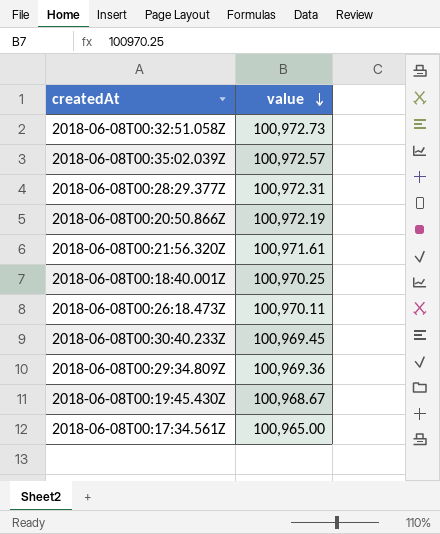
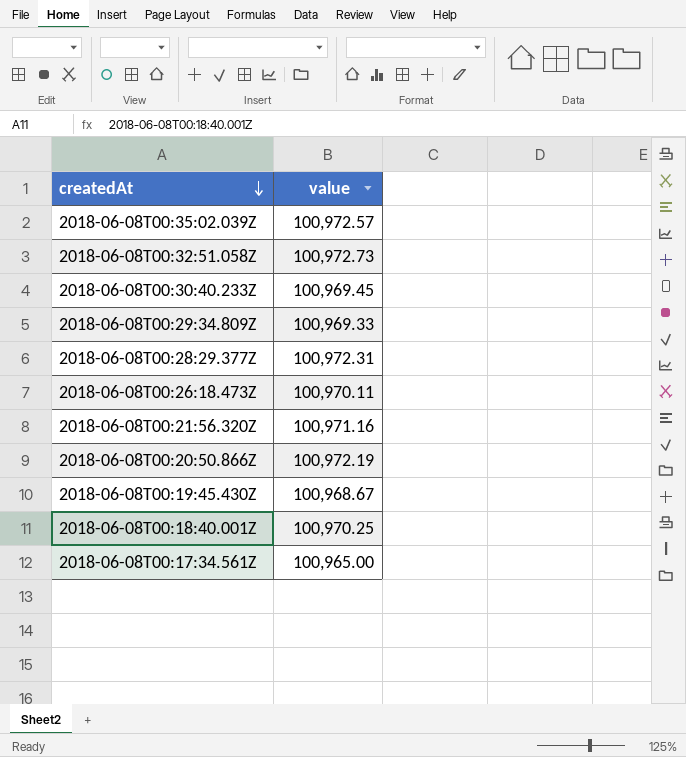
row order: value descending -> createdAt descending
2018-06-08T00:29:34.809Z | value: 100,969.36 -> 100,969.33
2018-06-08T00:21:56.320Z | value: 100,971.61 -> 100,971.16

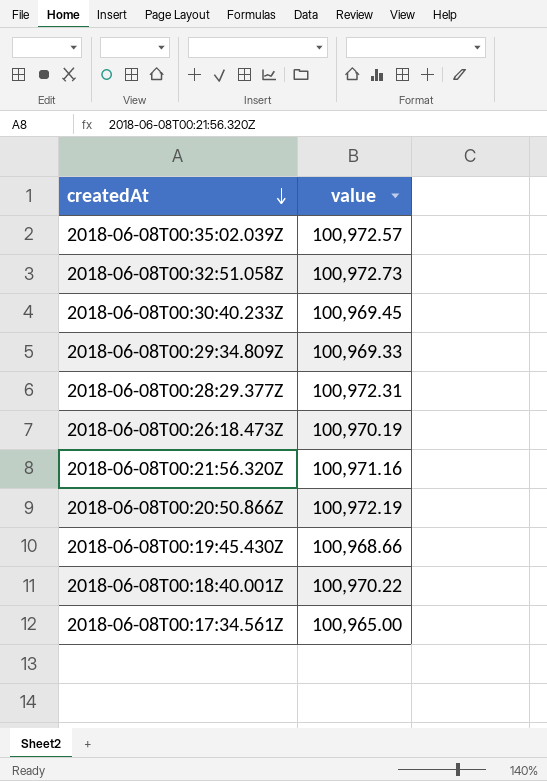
2018-06-08T00:26:18.473Z | value: 100,970.11 -> 100,970.19
2018-06-08T00:19:45.430Z | value: 100,968.67 -> 100,968.66
2018-06-08T00:18:40.001Z | value: 100,970.25 -> 100,970.22

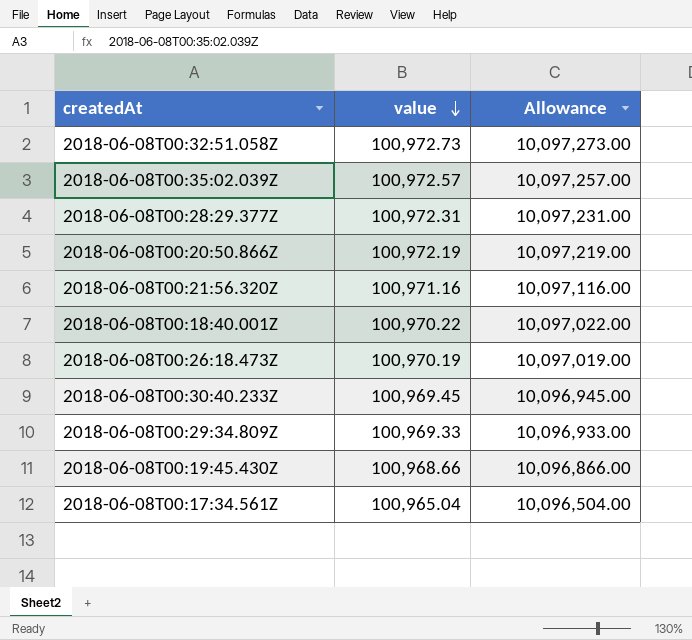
row order: createdAt descending -> value descending
column Allowance | formula: none -> [value] * 100
2018-06-08T00:17:34.561Z | value: 100,965.00 -> 100,965.04

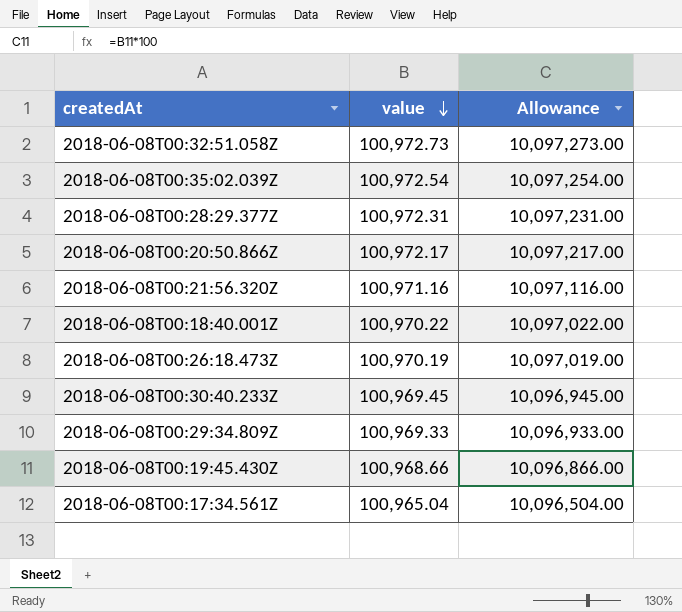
2018-06-08T00:35:02.039Z | value: 100,972.57 -> 100,972.54
2018-06-08T00:35:02.039Z | Allowance: 10,097,257.00 -> 10,097,254.00
2018-06-08T00:20:50.866Z | value: 100,972.19 -> 100,972.17
2018-06-08T00:20:50.866Z | Allowance: 10,097,219.00 -> 10,097,217.00

